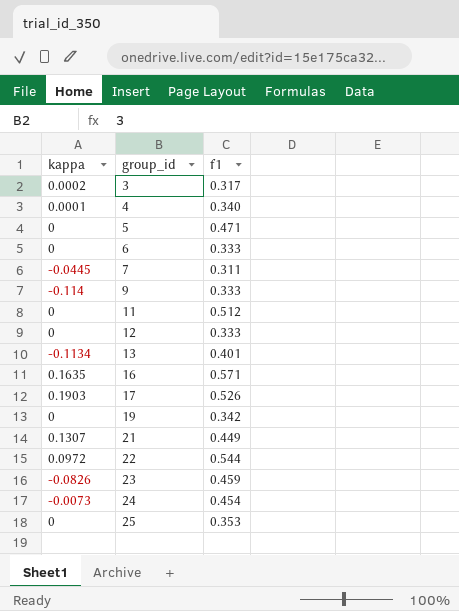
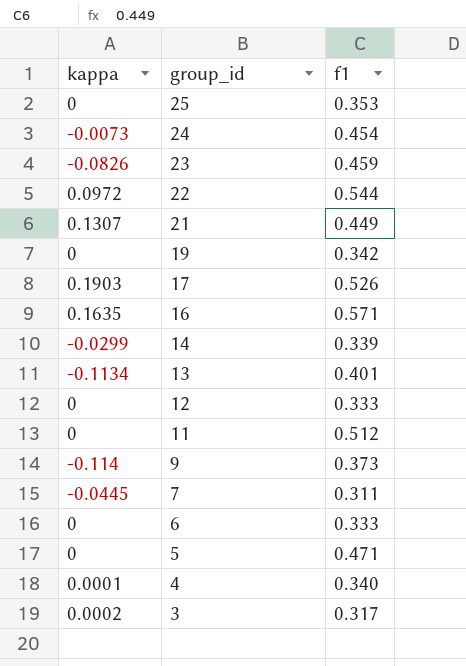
row order: group_id ascending -> group_id descending
row 14: none -> -0.0299 | 0.339
9 | f1: 0.333 -> 0.373

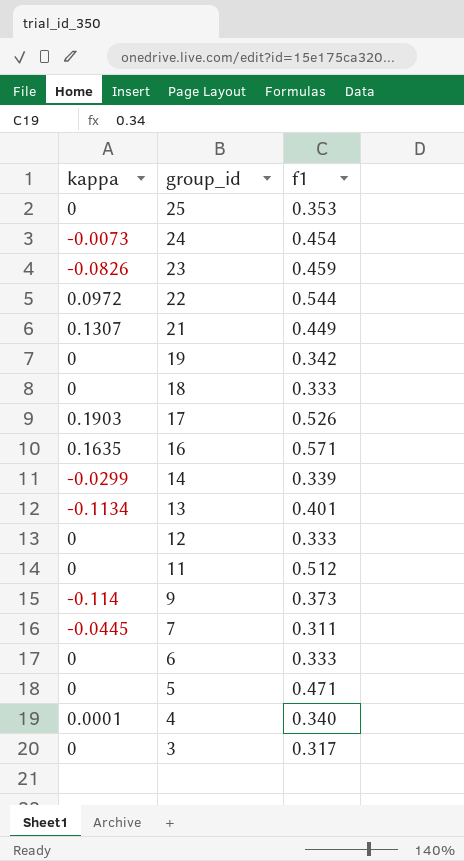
row 18: none -> 0 | 0.333
3 | kappa: 0.0002 -> 0

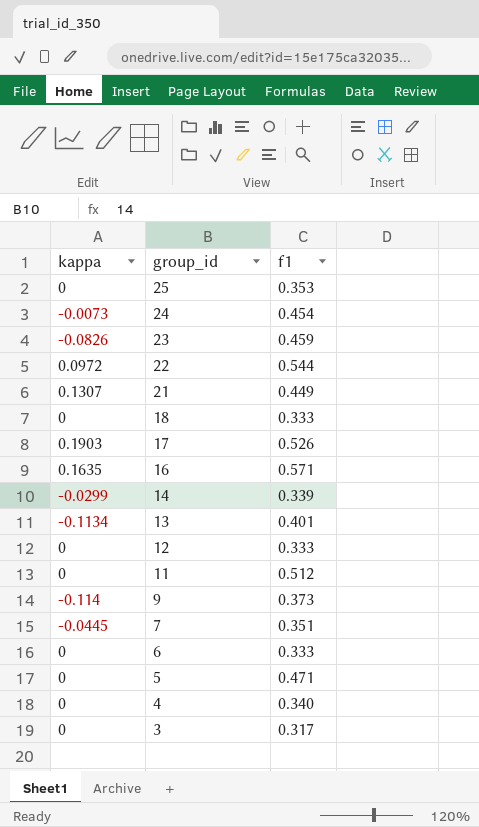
row 19: 0 | 0.342 -> none
7 | f1: 0.311 -> 0.351
4 | kappa: 0.0001 -> 0

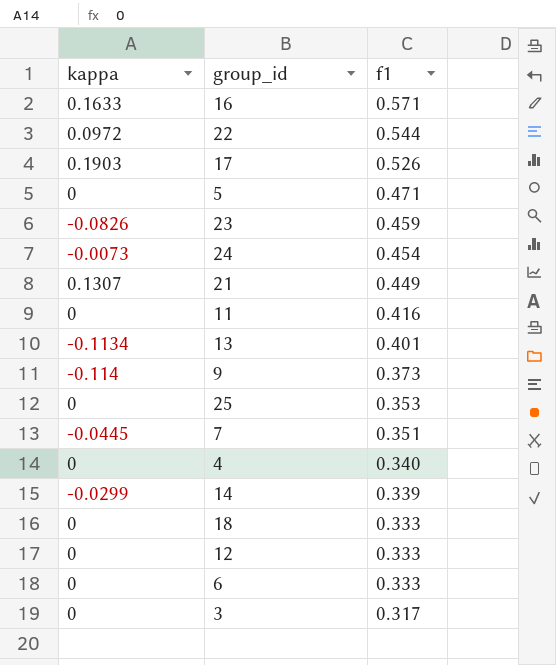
row order: group_id descending -> f1 descending
16 | kappa: 0.1635 -> 0.1633
11 | f1: 0.512 -> 0.416

